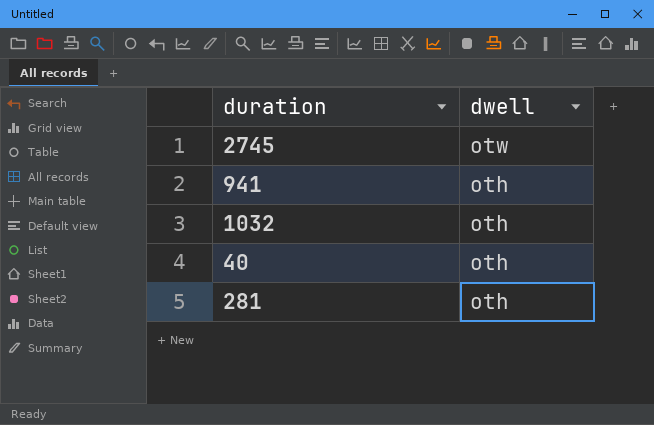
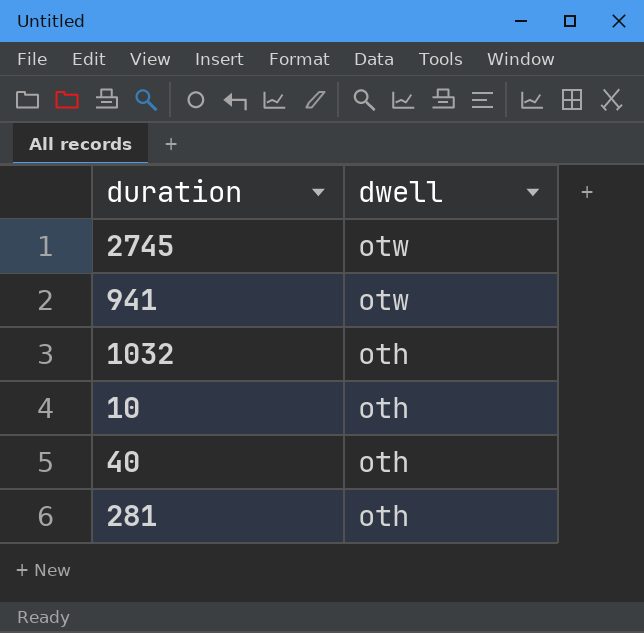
941 | dwell: oth -> otw
row 10: none -> oth

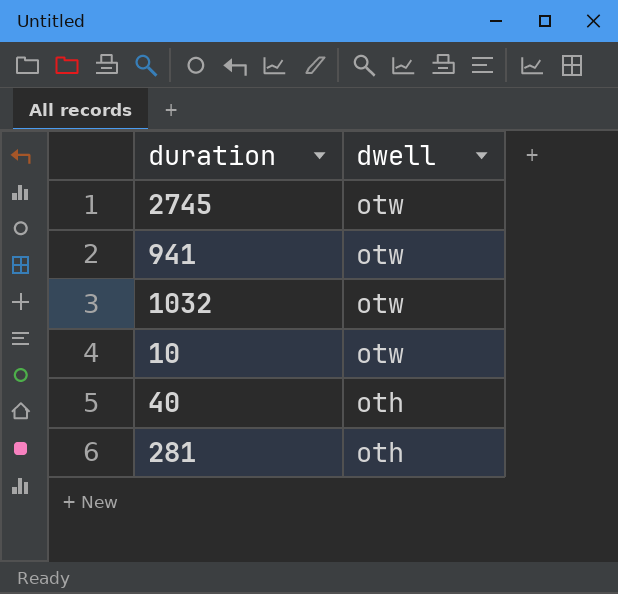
1032 | dwell: oth -> otw
10 | dwell: oth -> otw

